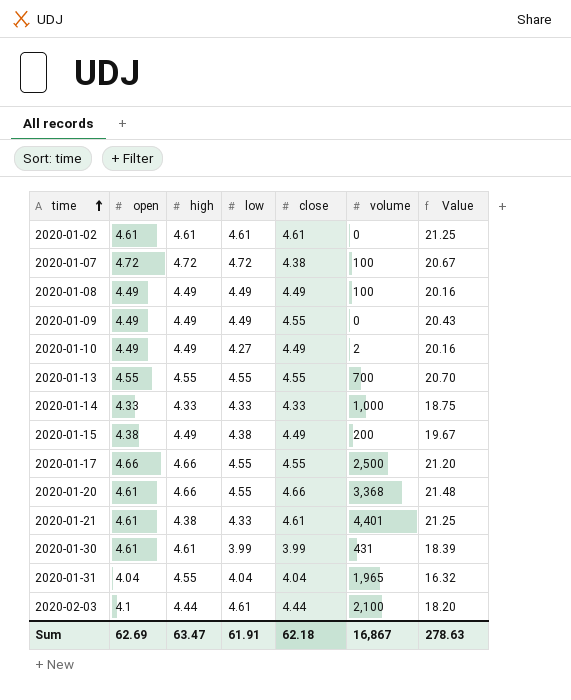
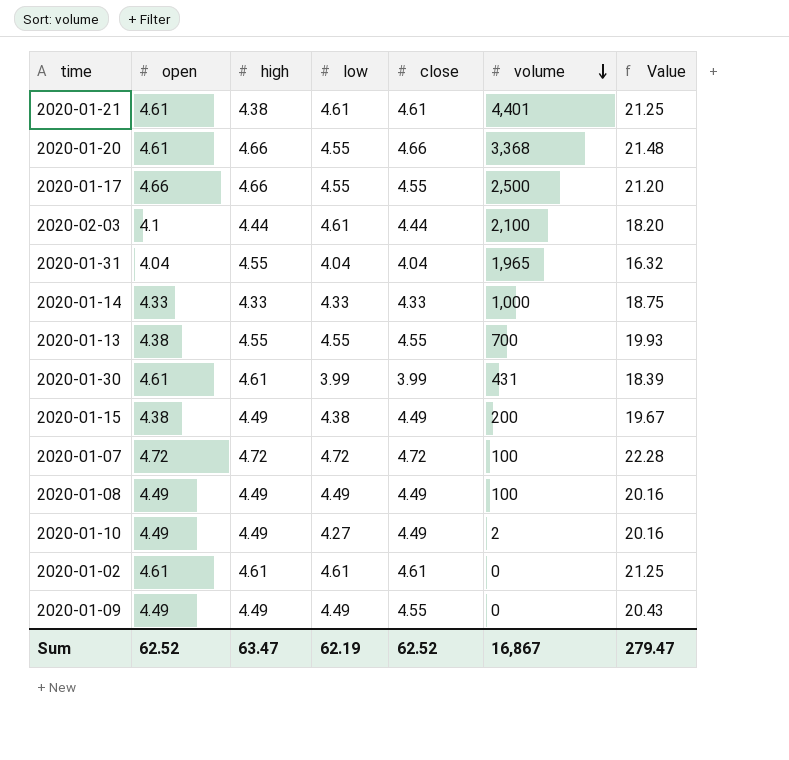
row order: time ascending -> volume descending
2020-01-21 | low: 4.33 -> 4.61
2020-01-13 | open: 4.55 -> 4.38
2020-01-13 | Value: 20.70 -> 19.93
2020-01-07 | close: 4.38 -> 4.72
2020-01-07 | Value: 20.67 -> 22.28
Sum | open: 62.69 -> 62.52
Sum | low: 61.91 -> 62.19
Sum | close: 62.18 -> 62.52
Sum | Value: 278.63 -> 279.47

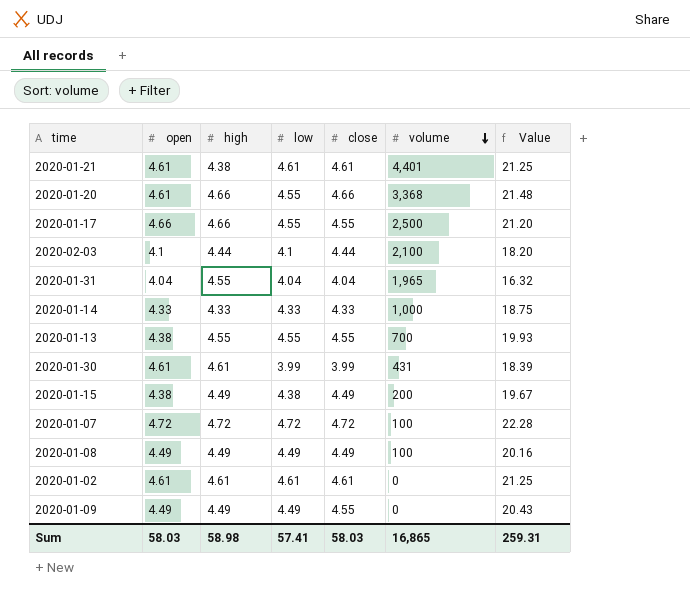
row 2020-01-10: 4.49 | 4.49 | 4.27 | 4.49 | 2 | 20.16 -> none
2020-02-03 | low: 4.61 -> 4.1
Sum | open: 62.52 -> 58.03
Sum | high: 63.47 -> 58.98
Sum | low: 62.19 -> 57.41
Sum | close: 62.52 -> 58.03
Sum | volume: 16,867 -> 16,865
Sum | Value: 279.47 -> 259.31

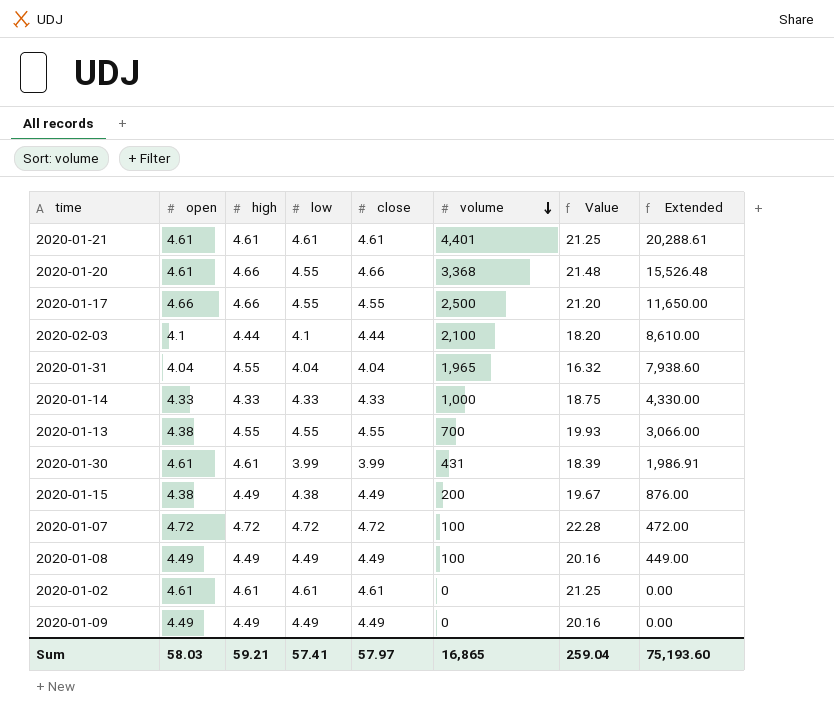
column Extended | formula: none -> [open] * [volume]
2020-01-21 | high: 4.38 -> 4.61
2020-01-09 | close: 4.55 -> 4.49
2020-01-09 | Value: 20.43 -> 20.16
Sum | high: 58.98 -> 59.21
Sum | close: 58.03 -> 57.97
Sum | Value: 259.31 -> 259.04

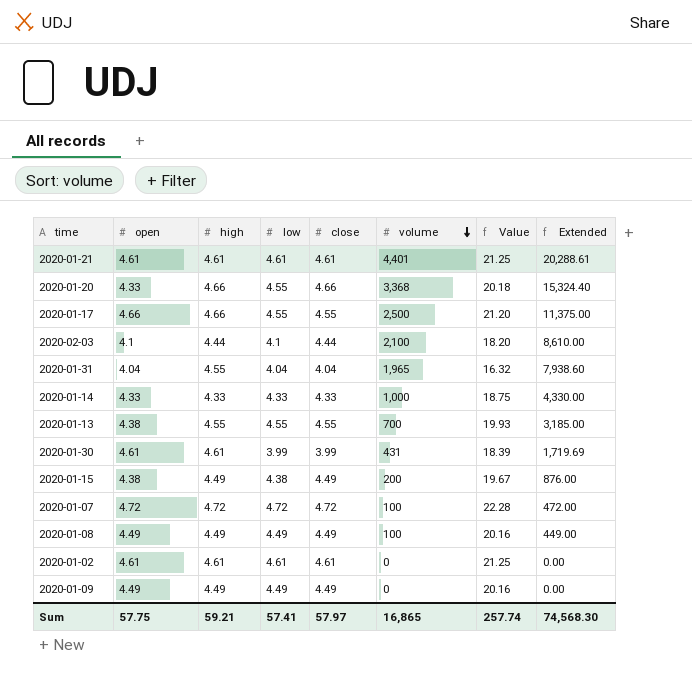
column Extended | formula: [open] * [volume] -> [low] * [volume]
2020-01-20 | open: 4.61 -> 4.33
2020-01-20 | Value: 21.48 -> 20.18
Sum | open: 58.03 -> 57.75
Sum | Value: 259.04 -> 257.74
Sum | Extended: 75,193.60 -> 74,568.30

